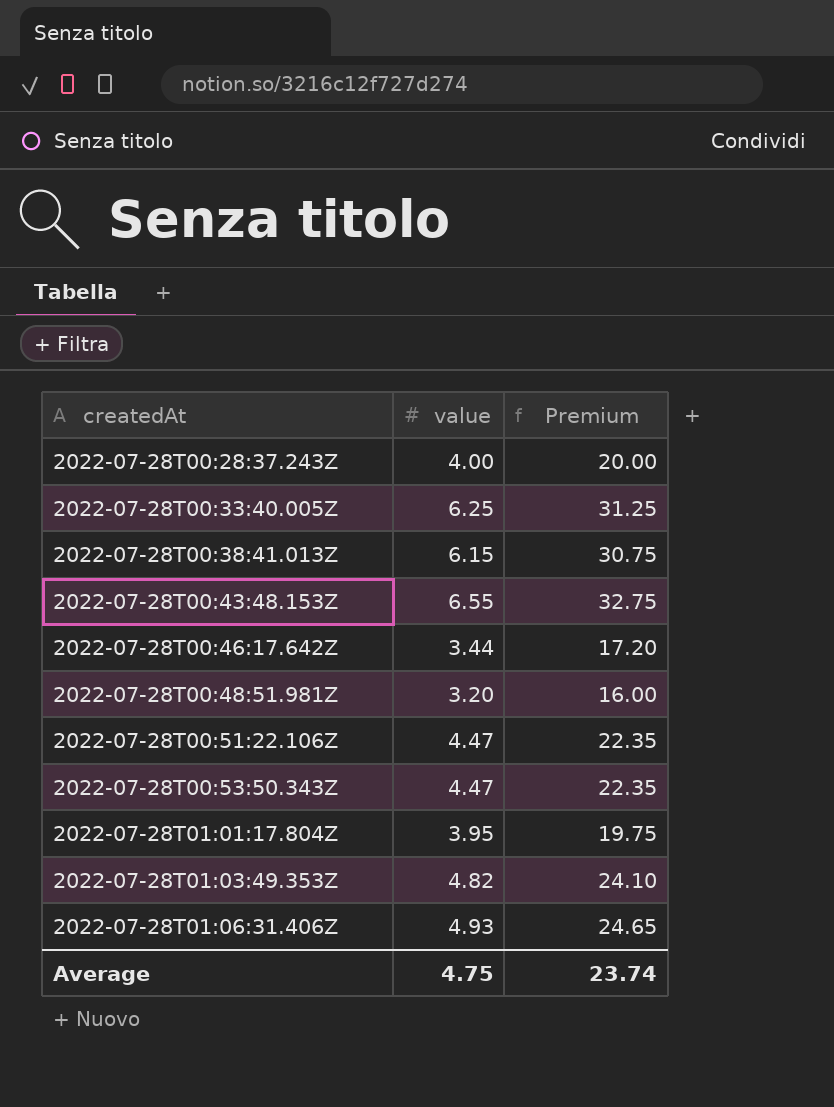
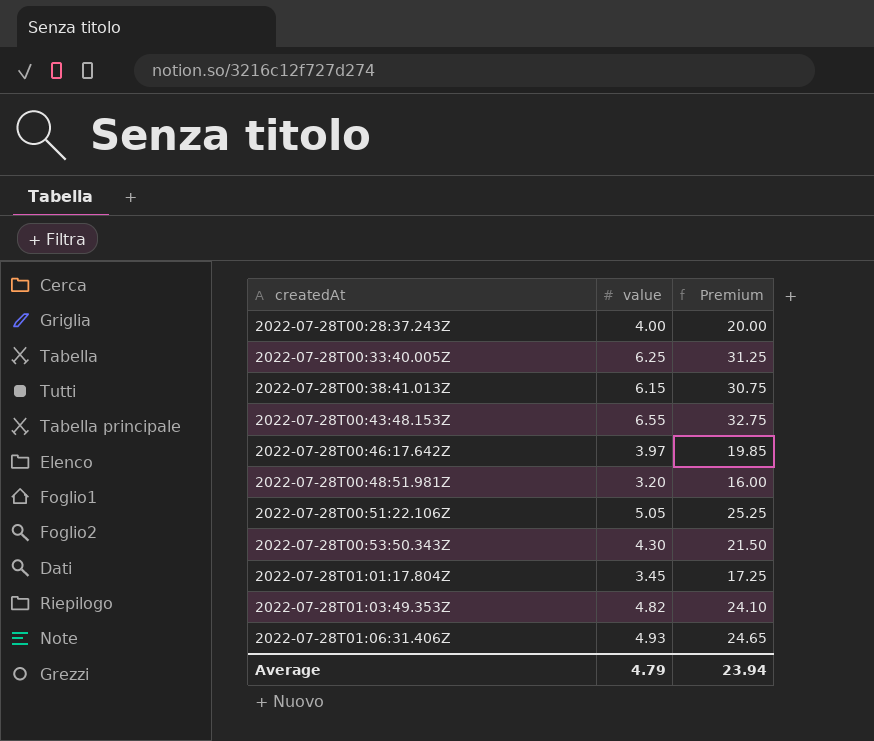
2022-07-28T00:46:17.642Z | value: 3.44 -> 3.97
2022-07-28T00:46:17.642Z | Premium: 17.20 -> 19.85
2022-07-28T00:51:22.106Z | value: 4.47 -> 5.05
2022-07-28T00:51:22.106Z | Premium: 22.35 -> 25.25
2022-07-28T00:53:50.343Z | value: 4.47 -> 4.30
2022-07-28T00:53:50.343Z | Premium: 22.35 -> 21.50
2022-07-28T01:01:17.804Z | value: 3.95 -> 3.45
2022-07-28T01:01:17.804Z | Premium: 19.75 -> 17.25
Average | value: 4.75 -> 4.79
Average | Premium: 23.74 -> 23.94

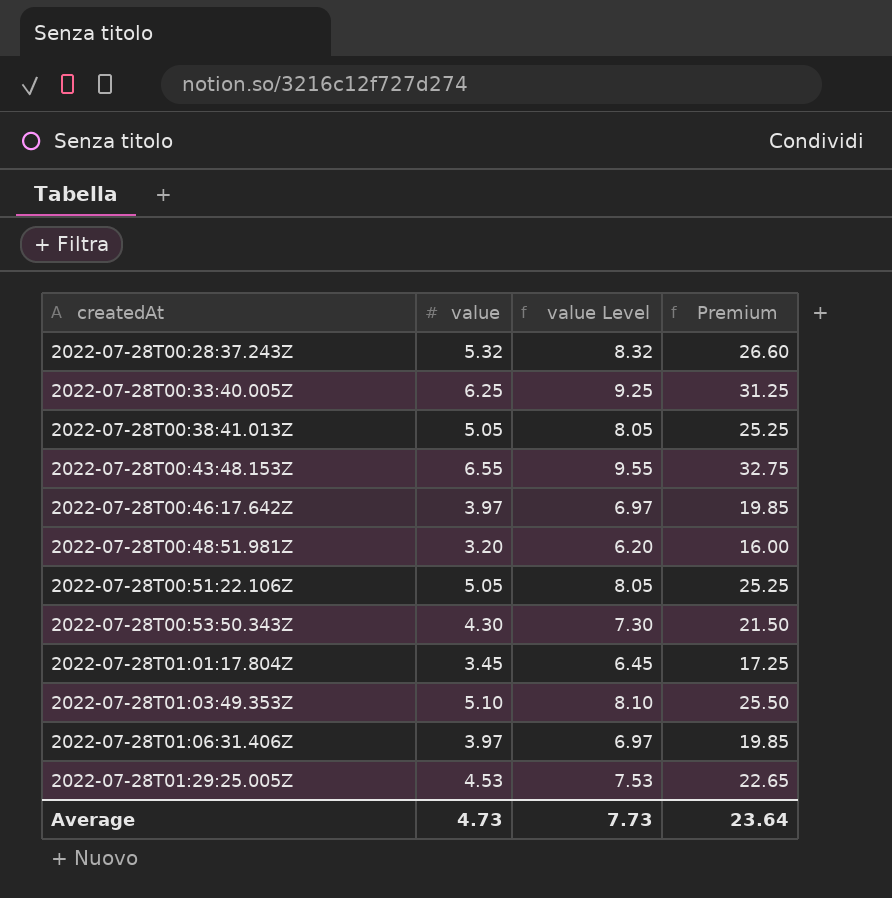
column value Level | formula: none -> [value] + 3
2022-07-28T00:28:37.243Z | value: 4.00 -> 5.32
2022-07-28T00:28:37.243Z | Premium: 20.00 -> 26.60
2022-07-28T00:38:41.013Z | value: 6.15 -> 5.05
2022-07-28T00:38:41.013Z | Premium: 30.75 -> 25.25
2022-07-28T01:03:49.353Z | value: 4.82 -> 5.10
2022-07-28T01:03:49.353Z | Premium: 24.10 -> 25.50
2022-07-28T01:06:31.406Z | value: 4.93 -> 3.97
2022-07-28T01:06:31.406Z | Premium: 24.65 -> 19.85
row 2022-07-28T01:29:25.005Z: none -> 4.53 | 7.53 | 22.65
Average | value: 4.79 -> 4.73
Average | Premium: 23.94 -> 23.64

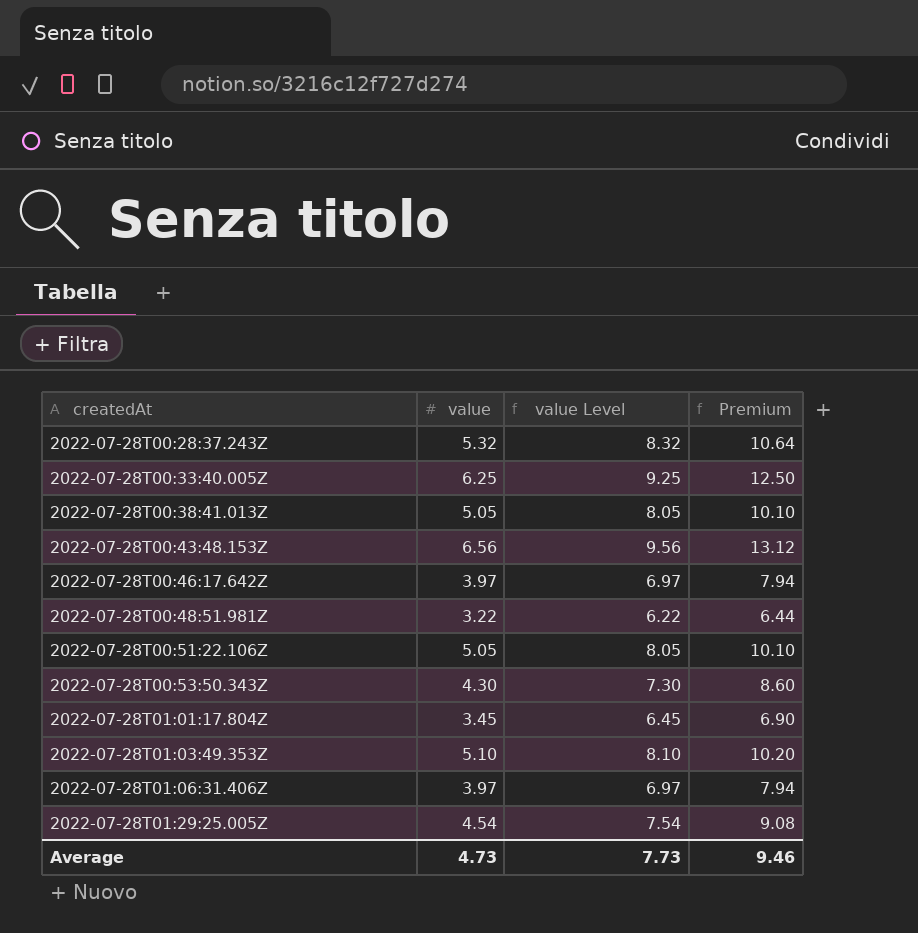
column Premium | formula: [value] * 5 -> [value] * 2
2022-07-28T00:43:48.153Z | value: 6.55 -> 6.56
2022-07-28T00:43:48.153Z | value Level: 9.55 -> 9.56
2022-07-28T00:48:51.981Z | value: 3.20 -> 3.22
2022-07-28T00:48:51.981Z | value Level: 6.20 -> 6.22
2022-07-28T01:29:25.005Z | value: 4.53 -> 4.54
2022-07-28T01:29:25.005Z | value Level: 7.53 -> 7.54
Average | Premium: 23.64 -> 9.46

